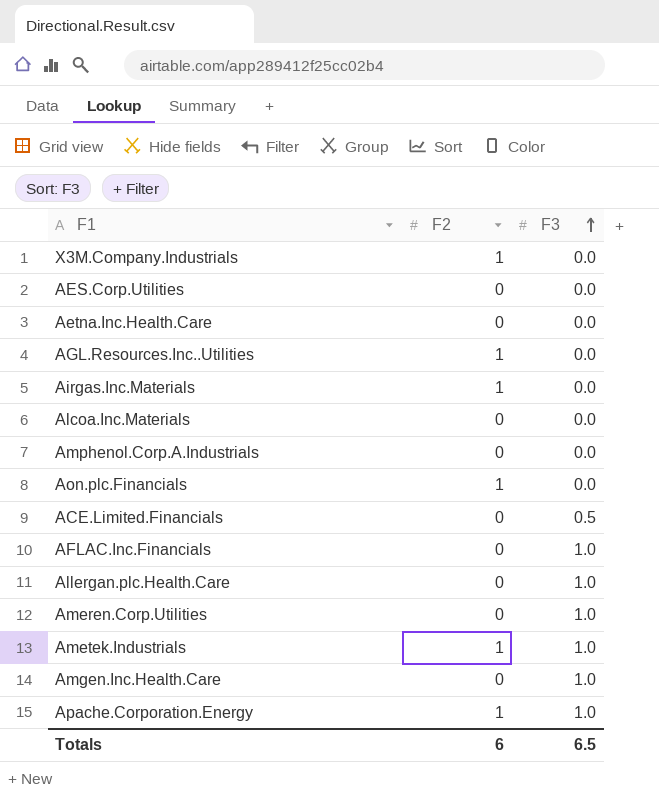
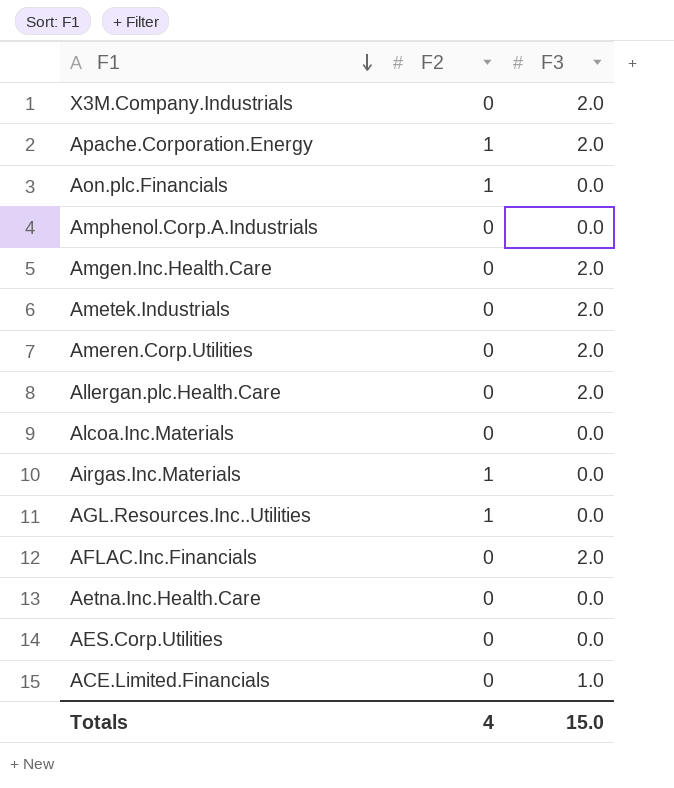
row order: F3 ascending -> F1 descending
X3M.Company.Industrials | F2: 1 -> 0
X3M.Company.Industrials | F3: 0.0 -> 2.0
Apache.Corporation.Energy | F3: 1.0 -> 2.0
Amgen.Inc.Health.Care | F3: 1.0 -> 2.0
Ametek.Industrials | F2: 1 -> 0
Ametek.Industrials | F3: 1.0 -> 2.0
Ameren.Corp.Utilities | F3: 1.0 -> 2.0
Allergan.plc.Health.Care | F3: 1.0 -> 2.0
AFLAC.Inc.Financials | F3: 1.0 -> 2.0
ACE.Limited.Financials | F3: 0.5 -> 1.0
Totals | F2: 6 -> 4
Totals | F3: 6.5 -> 15.0

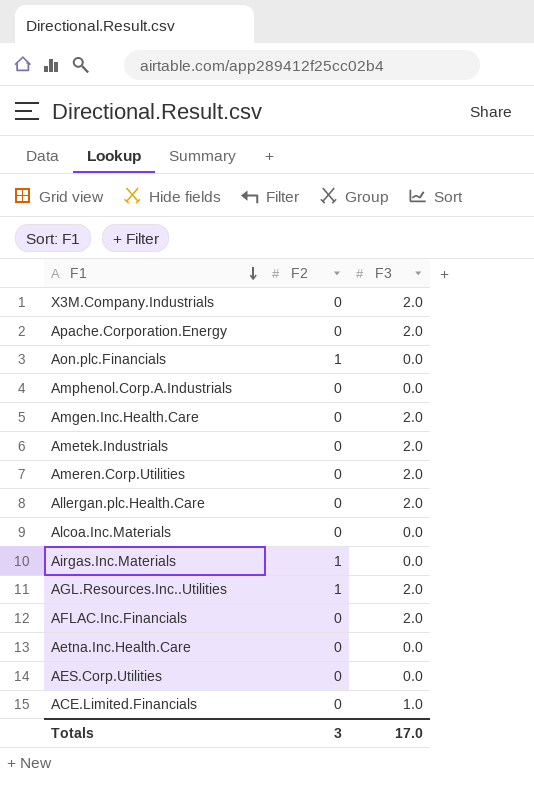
Apache.Corporation.Energy | F2: 1 -> 0
AGL.Resources.Inc..Utilities | F3: 0.0 -> 2.0
Totals | F2: 4 -> 3
Totals | F3: 15.0 -> 17.0

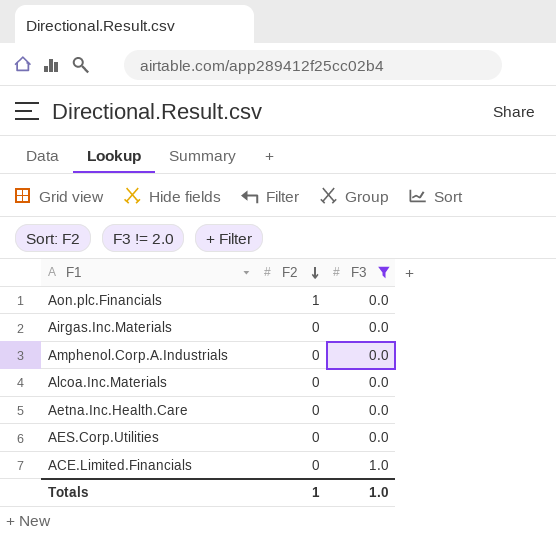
filter: none -> F3 != 2.0
row order: F1 descending -> F2 descending
Airgas.Inc.Materials | F2: 1 -> 0
Totals | F2: 3 -> 1
Totals | F3: 17.0 -> 1.0

